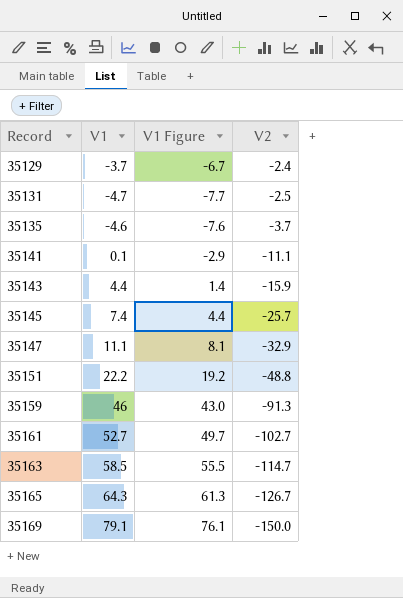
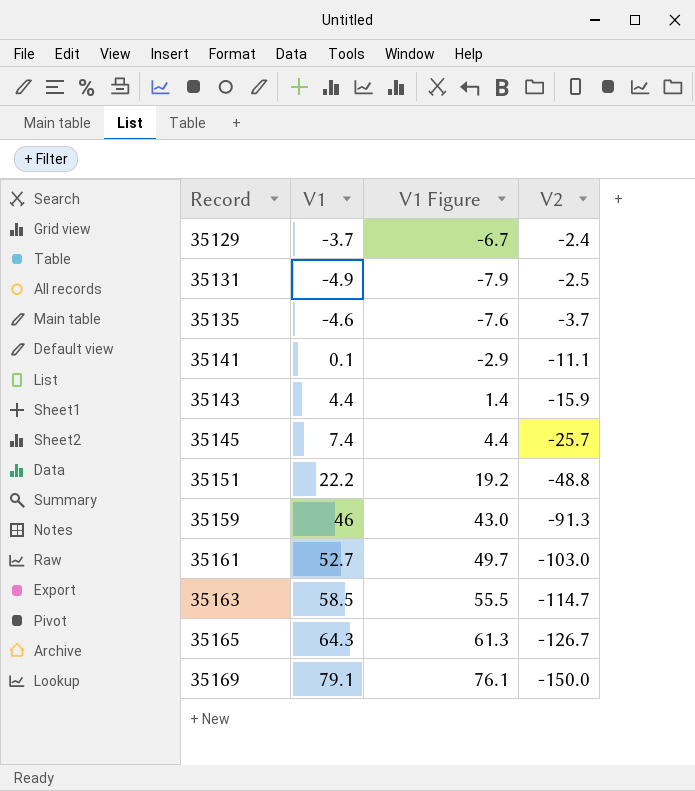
row 35147: 11.1 | 8.1 | -32.9 -> none
35131 | V1: -4.7 -> -4.9
35131 | V1 Figure: -7.7 -> -7.9
35161 | V2: -102.7 -> -103.0

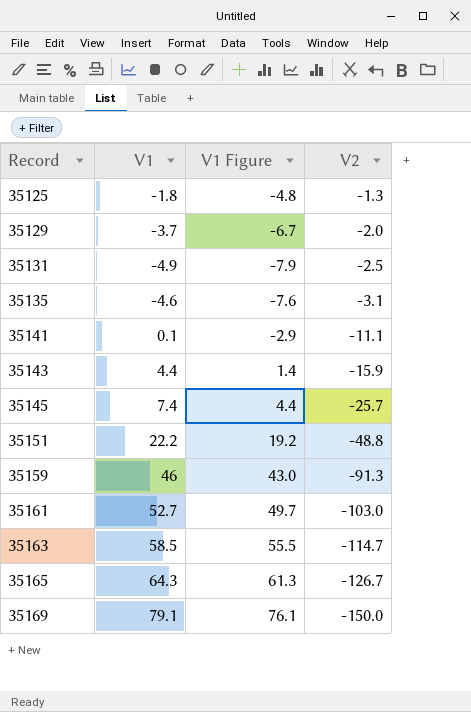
row 35125: none -> -1.8 | -4.8 | -1.3
35129 | V2: -2.4 -> -2.0
35135 | V2: -3.7 -> -3.1

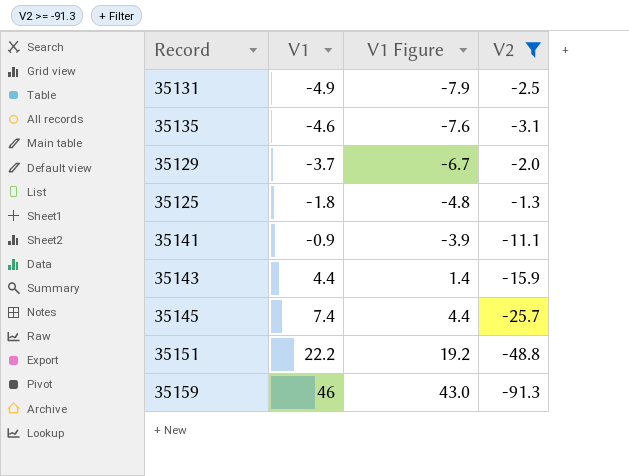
filter: none -> V2 >= -91.3
row order: Record ascending -> V1 ascending
35141 | V1: 0.1 -> -0.9
35141 | V1 Figure: -2.9 -> -3.9

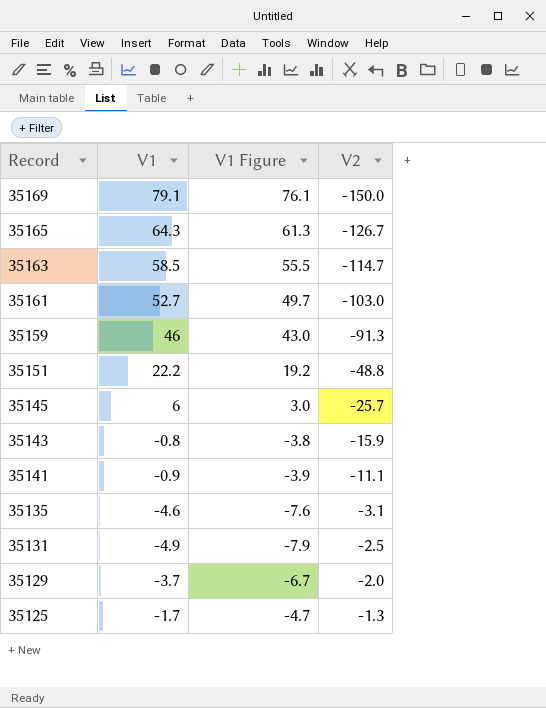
filter: V2 >= -91.3 -> none
row order: V1 ascending -> Record descending
35145 | V1: 7.4 -> 6
35145 | V1 Figure: 4.4 -> 3.0
35143 | V1: 4.4 -> -0.8
35143 | V1 Figure: 1.4 -> -3.8
35125 | V1: -1.8 -> -1.7
35125 | V1 Figure: -4.8 -> -4.7

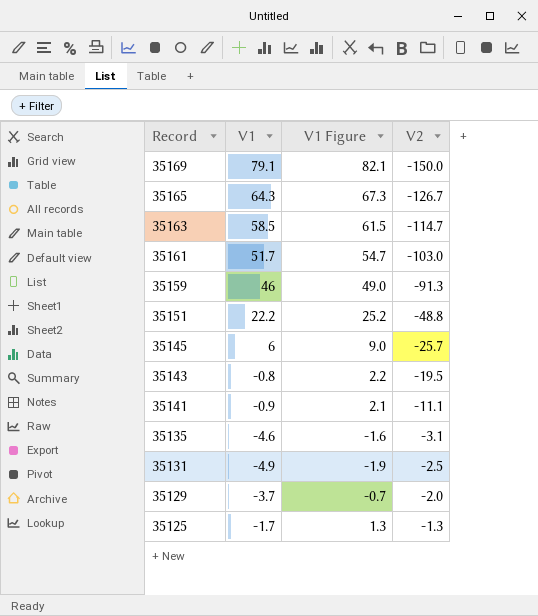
column V1 Figure | formula: [V1] - 3 -> [V1] + 3
35161 | V1: 52.7 -> 51.7
35143 | V2: -15.9 -> -19.5

